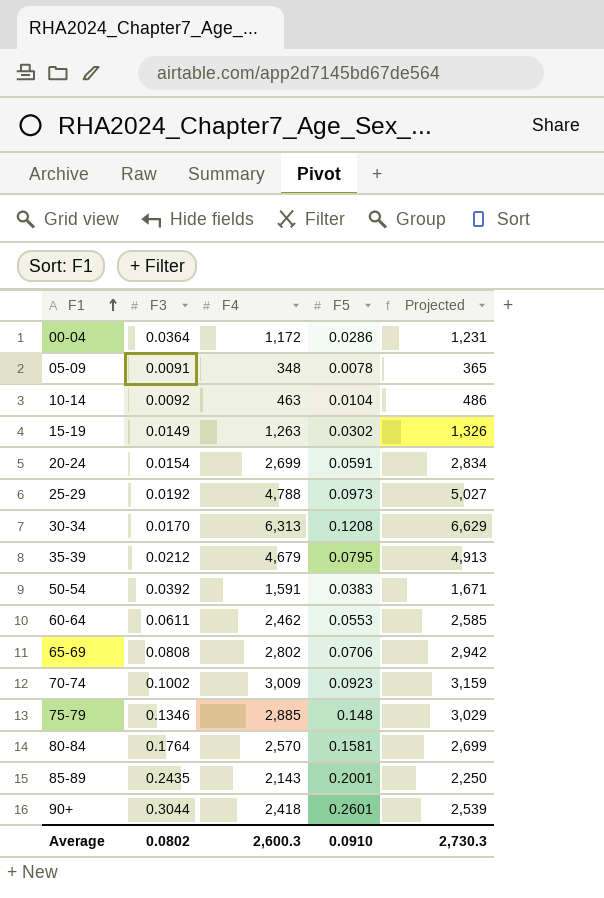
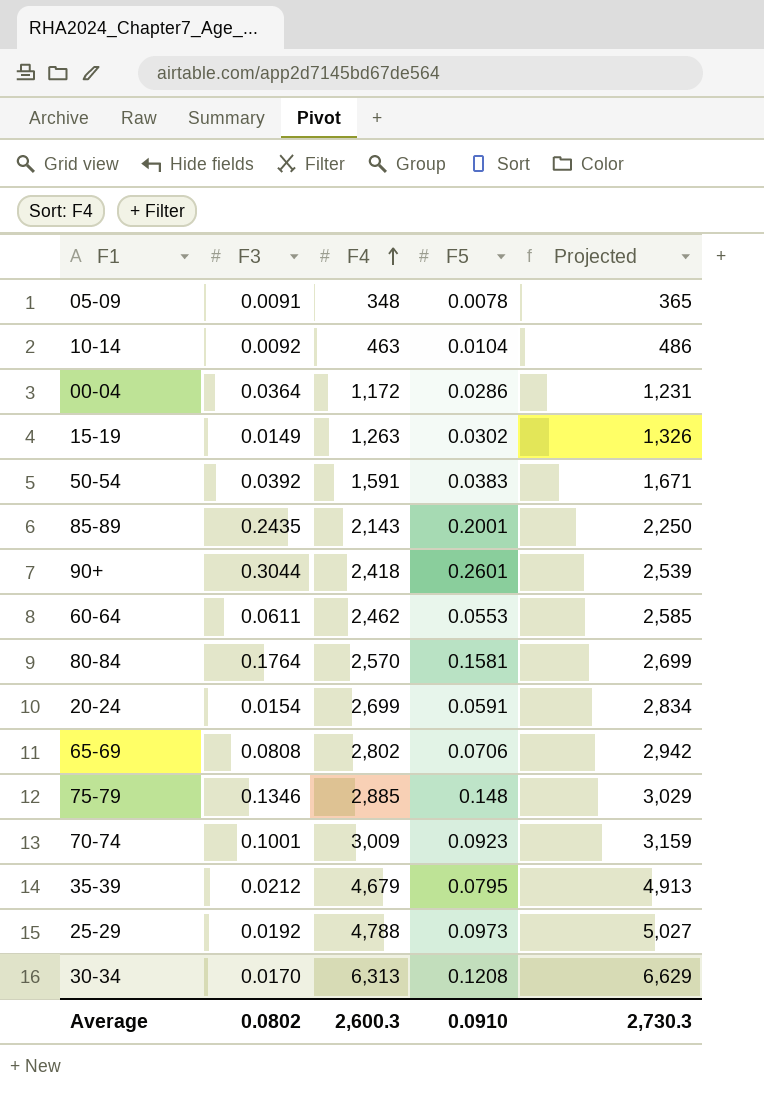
row order: F1 ascending -> F4 ascending
70-74 | F3: 0.1002 -> 0.1001

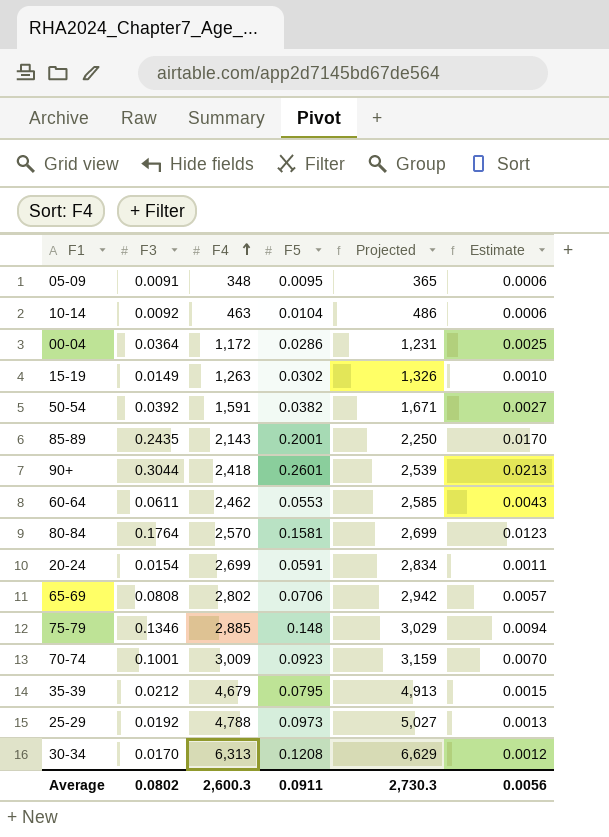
column Estimate | formula: none -> [F3] * 0.07
05-09 | F5: 0.0078 -> 0.0095
50-54 | F5: 0.0383 -> 0.0382
Average | F5: 0.0910 -> 0.0911

